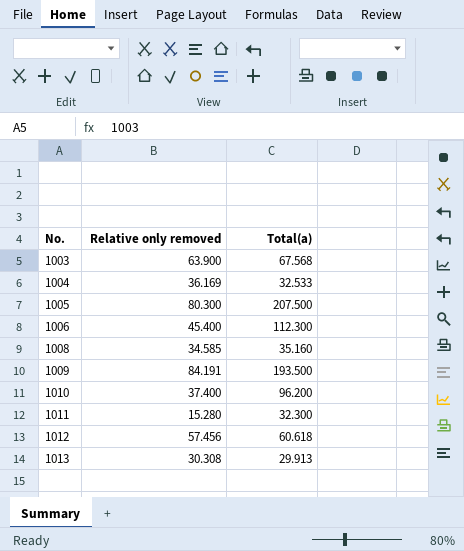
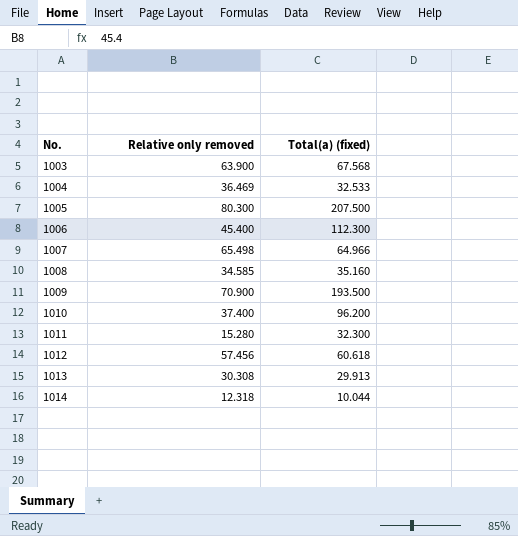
column name: Total(a) -> Total(a) (fixed)
1004 | Relative only removed: 36.169 -> 36.469
row 1007: none -> 65.498 | 64.966
1009 | Relative only removed: 84.191 -> 70.900
row 1014: none -> 12.318 | 10.044

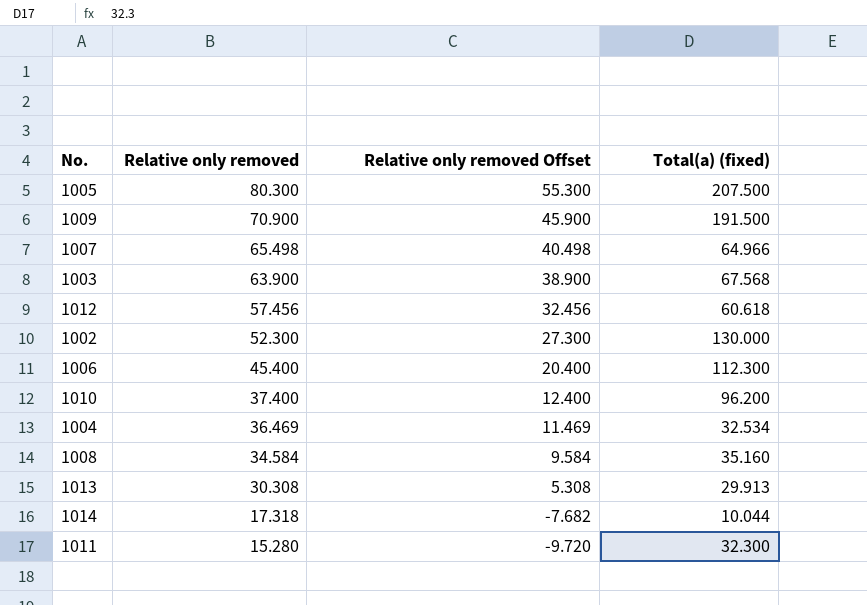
row order: No. ascending -> Relative only removed descending
column Relative only removed Offset | formula: none -> [Relative only removed] - 25
1009 | Total(a) (fixed): 193.500 -> 191.500
row 1002: none -> 52.300 | 27.300 | 130.000
1004 | Total(a) (fixed): 32.533 -> 32.534
1008 | Relative only removed: 34.585 -> 34.584
1014 | Relative only removed: 12.318 -> 17.318

